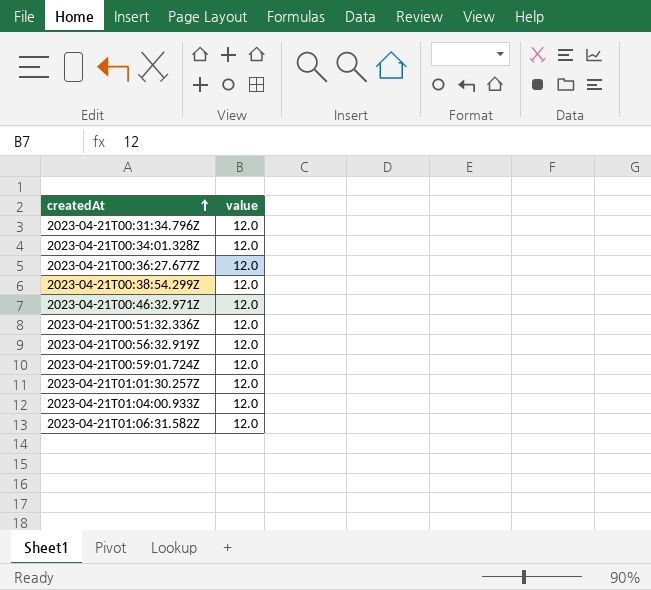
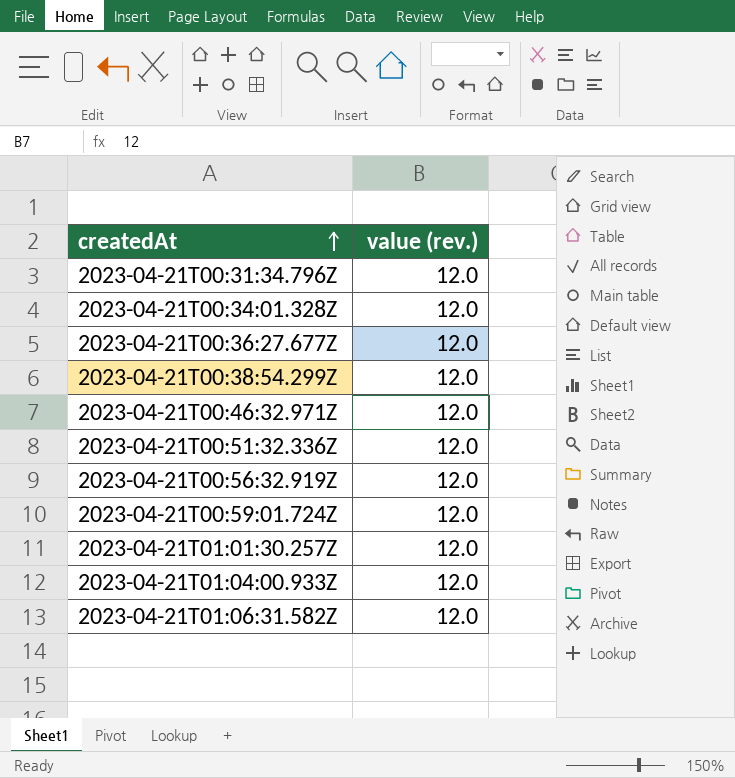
column name: value -> value (rev.)

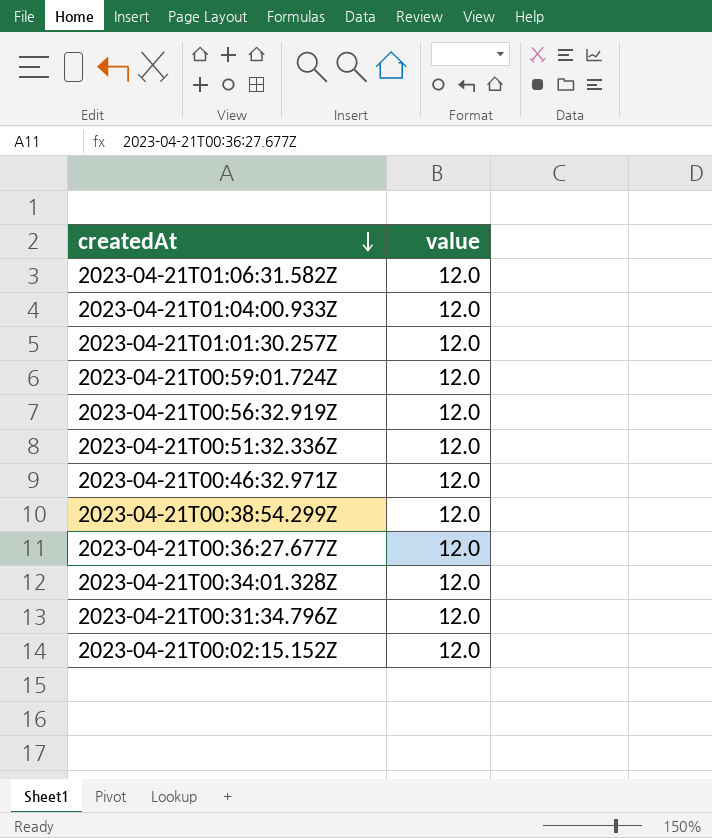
row order: createdAt ascending -> createdAt descending
column name: value (rev.) -> value
row 2023-04-21T00:02:15.152Z: none -> 12.0

